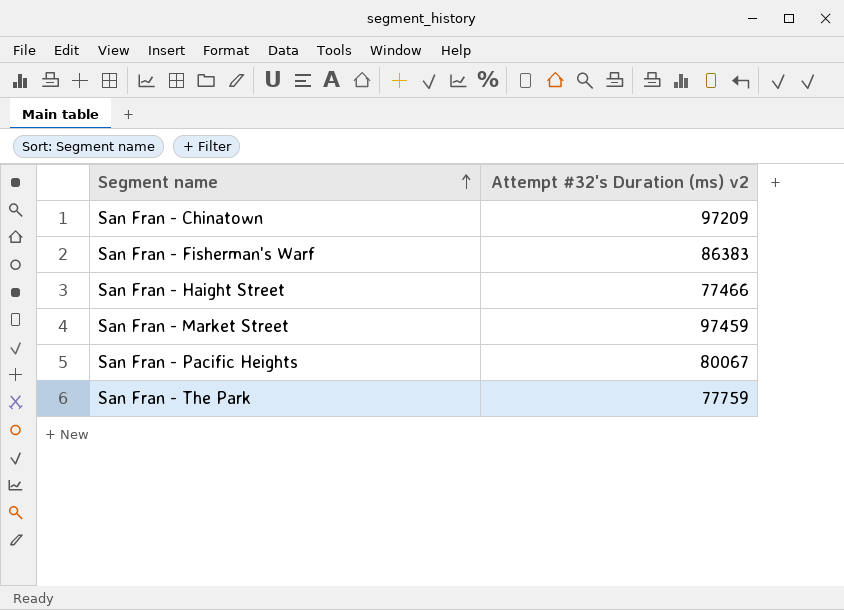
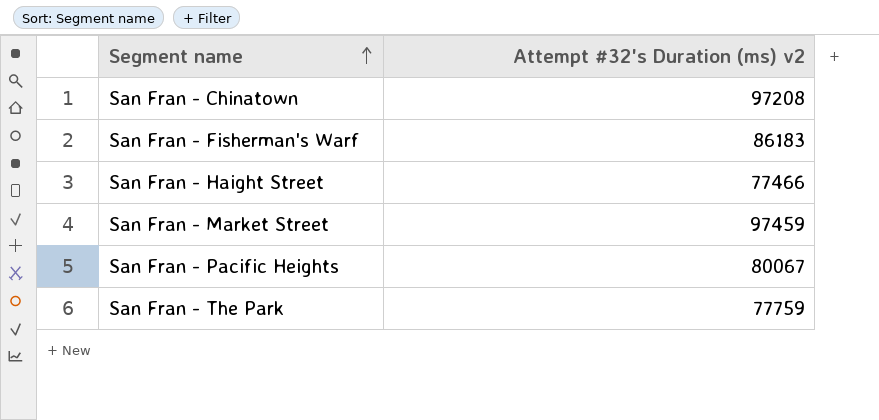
San Fran - Chinatown | Attempt #32's Duration (ms) v2: 97209 -> 97208
San Fran - Fisherman's Warf | Attempt #32's Duration (ms) v2: 86383 -> 86183

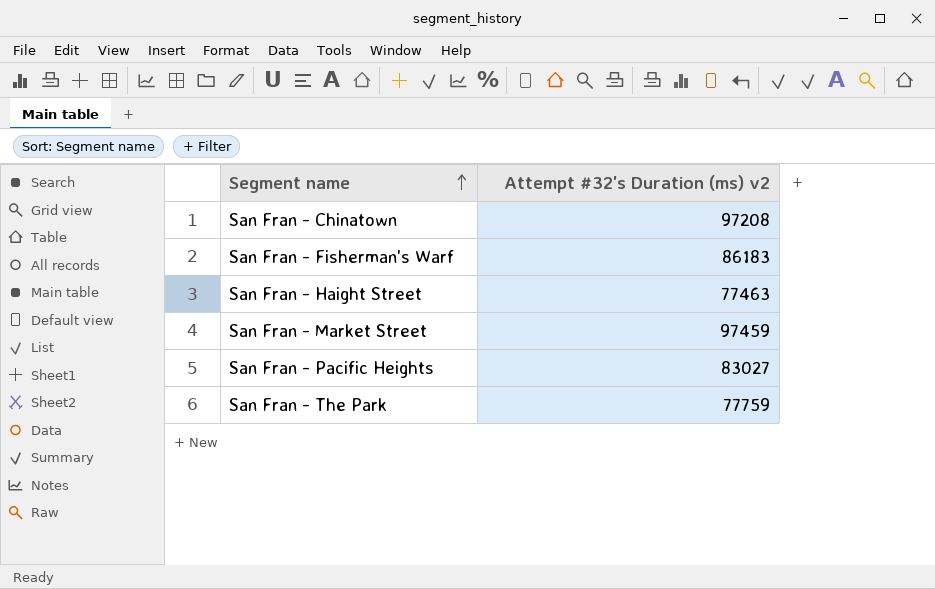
San Fran - Haight Street | Attempt #32's Duration (ms) v2: 77466 -> 77463
San Fran - Pacific Heights | Attempt #32's Duration (ms) v2: 80067 -> 83027

